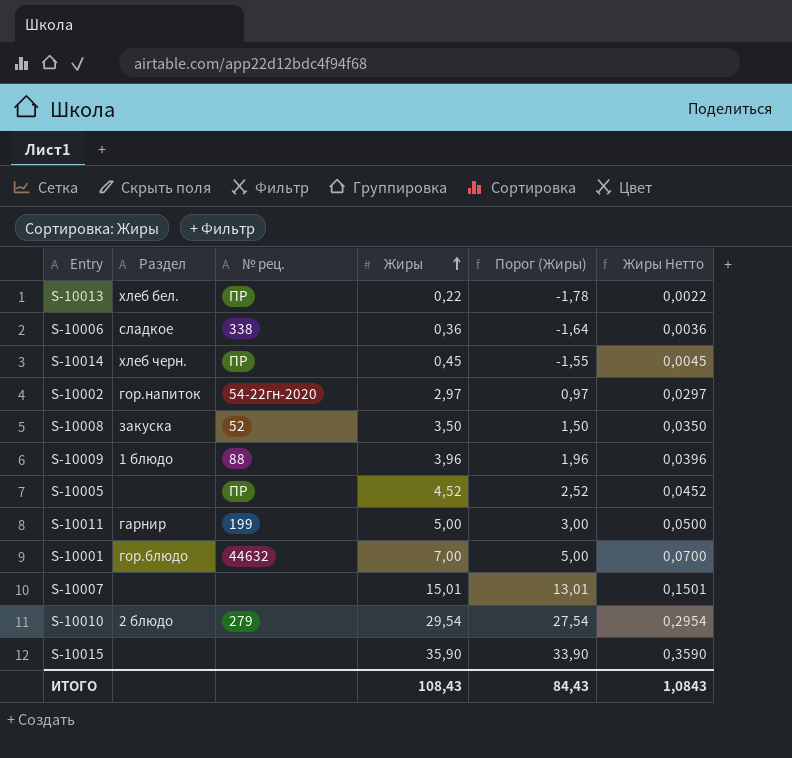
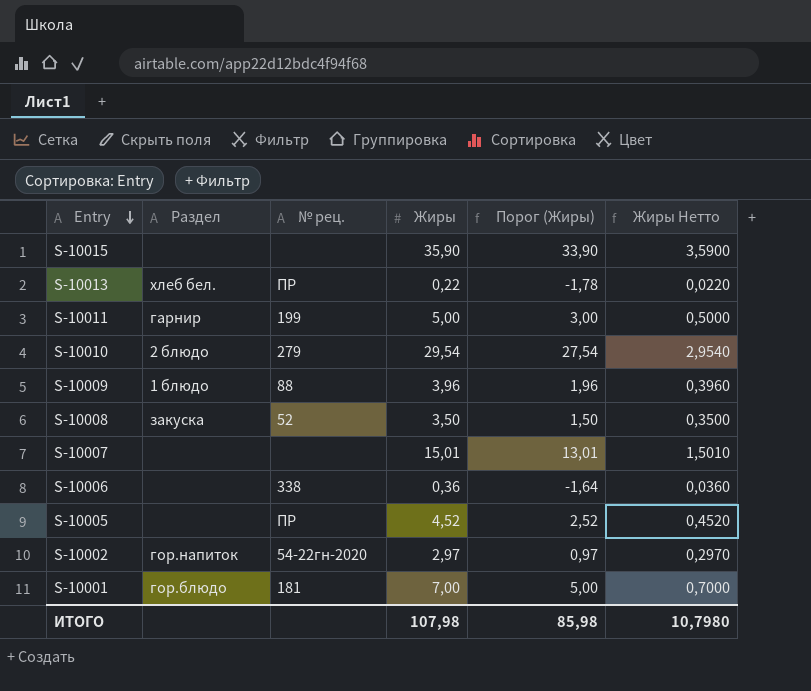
row order: Жиры ascending -> Entry descending
column Жиры Нетто | formula: [Жиры] * 0,01 -> [Жиры] * 0,1
row S-10014: хлеб черн. | ПР | 0,45 | -1,55 | 0,0045 -> none
S-10006 | Раздел: сладкое -> none
S-10001 | № рец.: 44632 -> 181
ИТОГО | Жиры: 108,43 -> 107,98
ИТОГО | Порог (Жиры): 84,43 -> 85,98
ИТОГО | Жиры Нетто: 1,0843 -> 10,7980

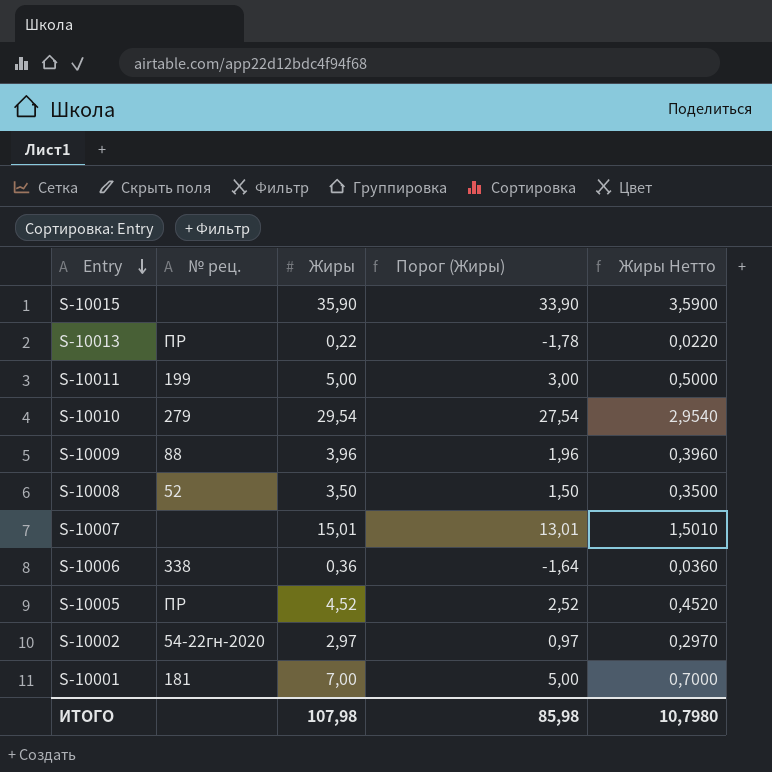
column Раздел | position: 2 -> none

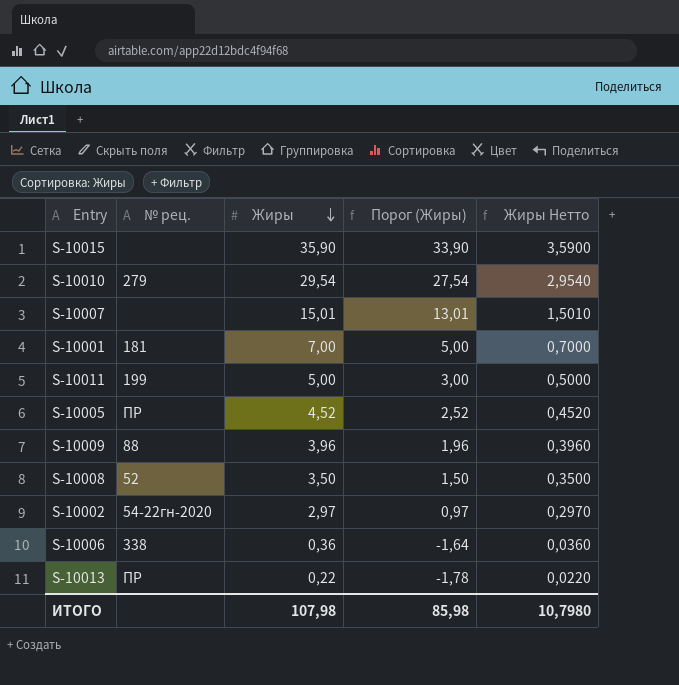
row order: Entry descending -> Жиры descending

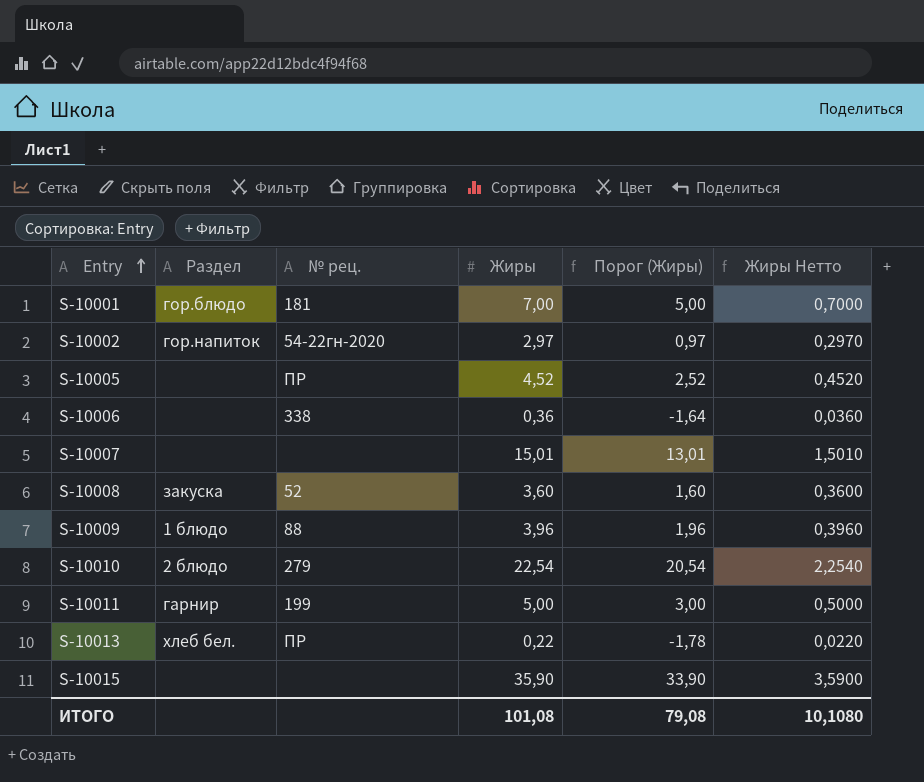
row order: Жиры descending -> Entry ascending
column Раздел | position: none -> 2
S-10008 | Жиры: 3,50 -> 3,60
S-10008 | Порог (Жиры): 1,50 -> 1,60
S-10008 | Жиры Нетто: 0,3500 -> 0,3600
S-10010 | Жиры: 29,54 -> 22,54
S-10010 | Порог (Жиры): 27,54 -> 20,54
S-10010 | Жиры Нетто: 2,9540 -> 2,2540
ИТОГО | Жиры: 107,98 -> 101,08
ИТОГО | Порог (Жиры): 85,98 -> 79,08
ИТОГО | Жиры Нетто: 10,7980 -> 10,1080

